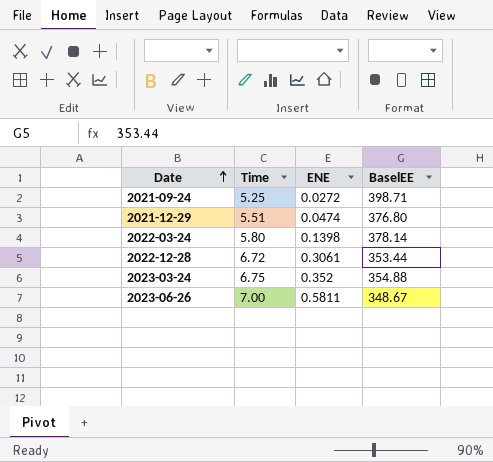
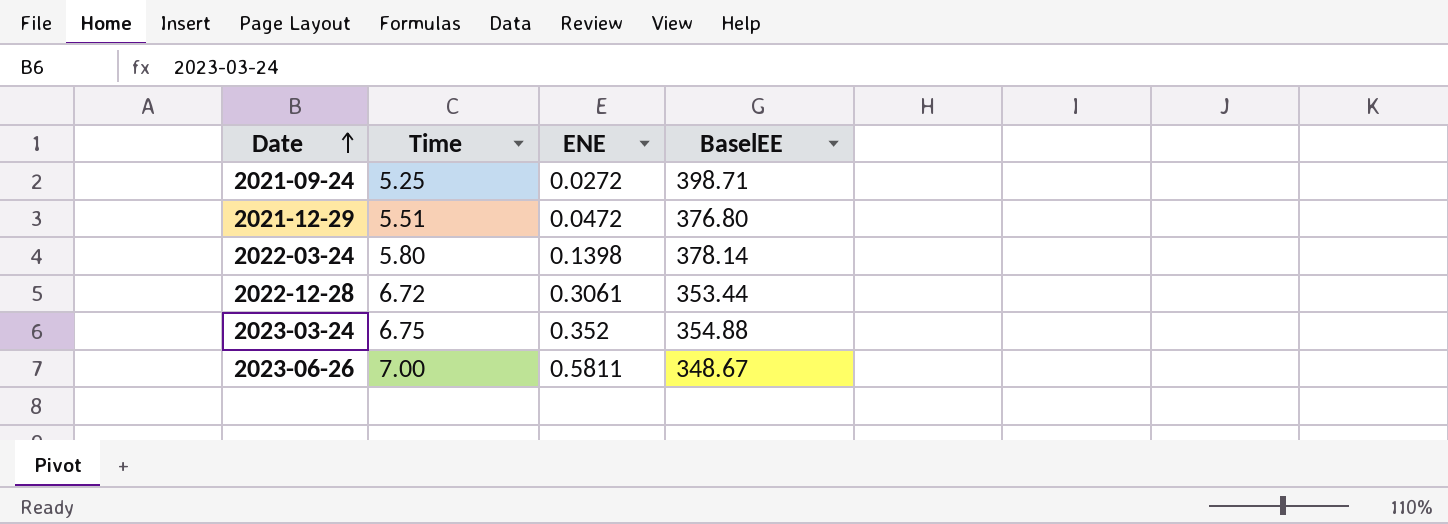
2021-12-29 | ENE: 0.0474 -> 0.0472

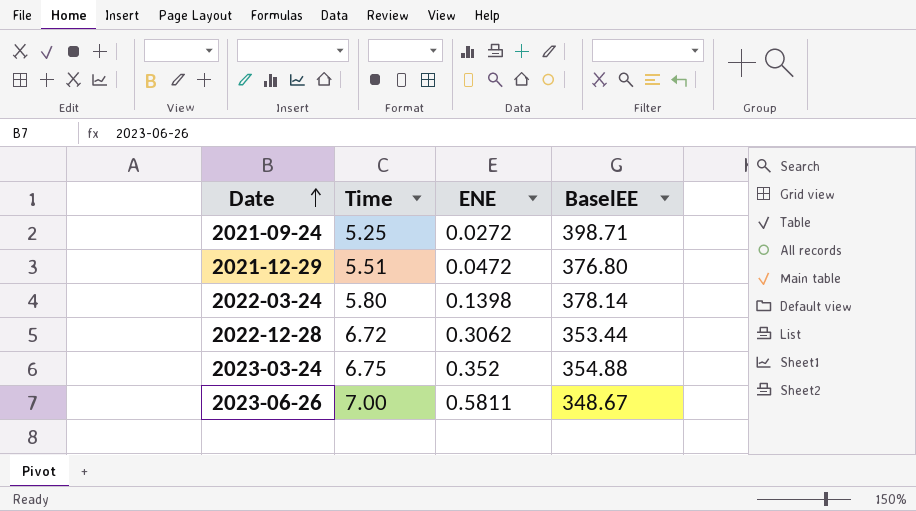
2022-12-28 | ENE: 0.3061 -> 0.3062

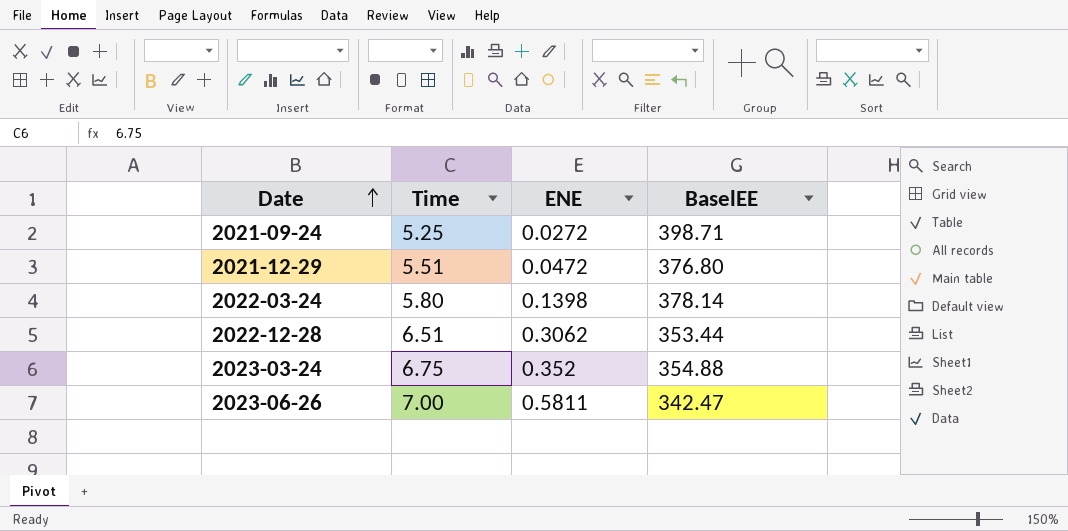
2022-12-28 | Time: 6.72 -> 6.51
2023-06-26 | BaselEE: 348.67 -> 342.47

